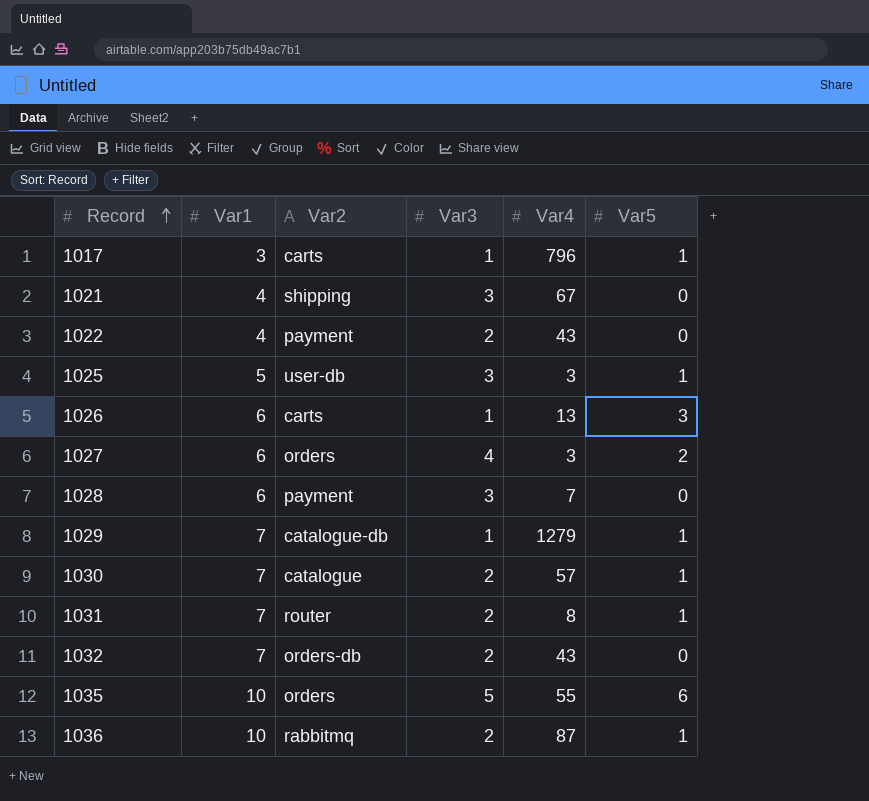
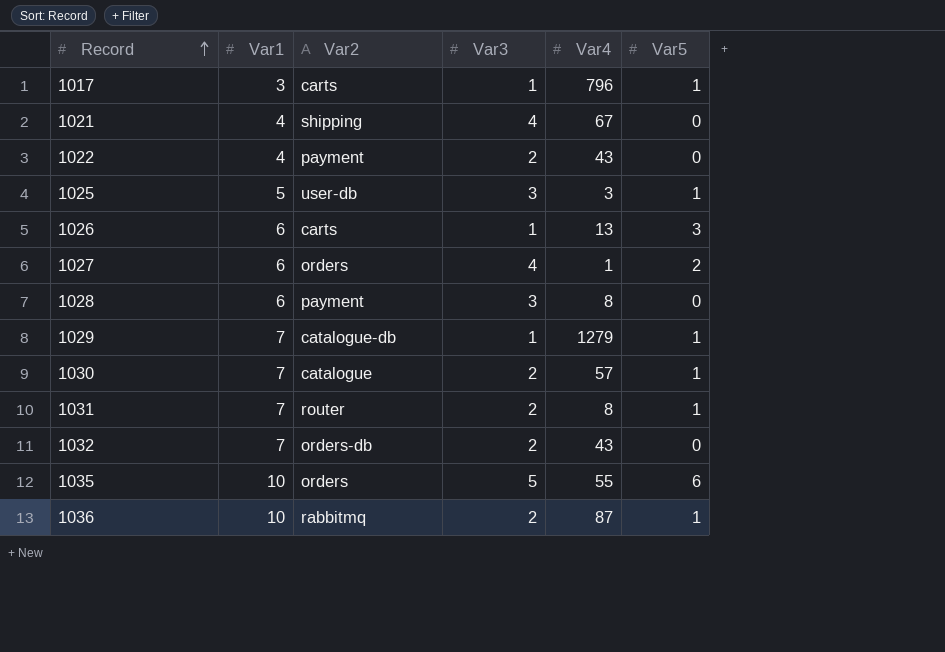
1021 | Var3: 3 -> 4
1027 | Var4: 3 -> 1
1028 | Var4: 7 -> 8

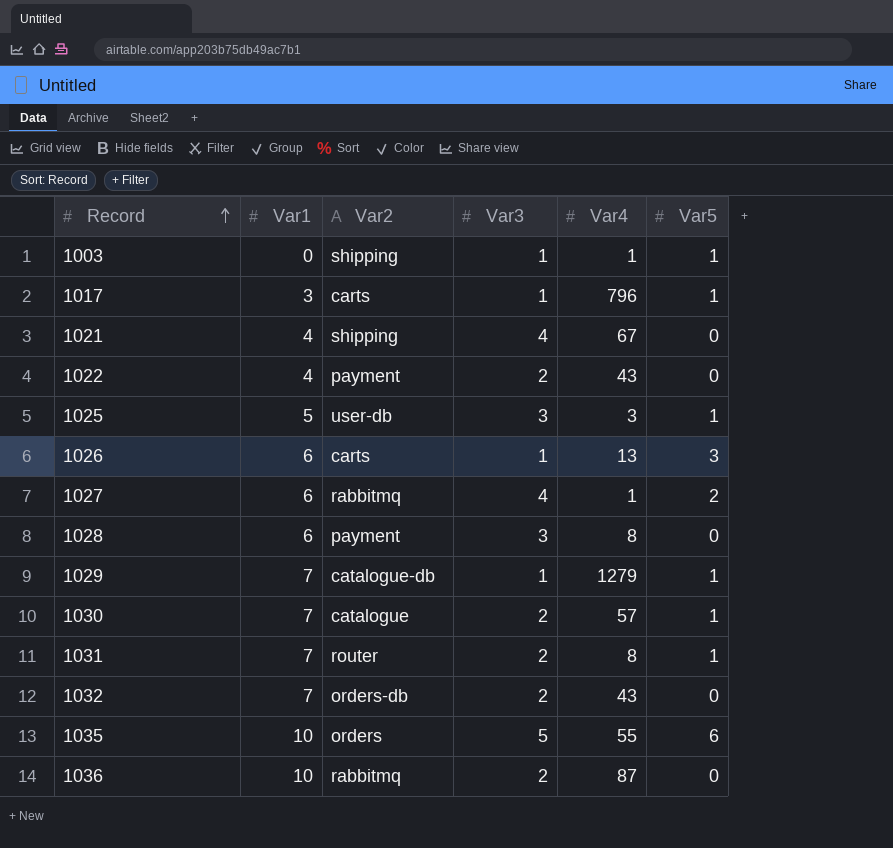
row 1003: none -> 0 | shipping | 1 | 1 | 1
1027 | Var2: orders -> rabbitmq
1036 | Var5: 1 -> 0

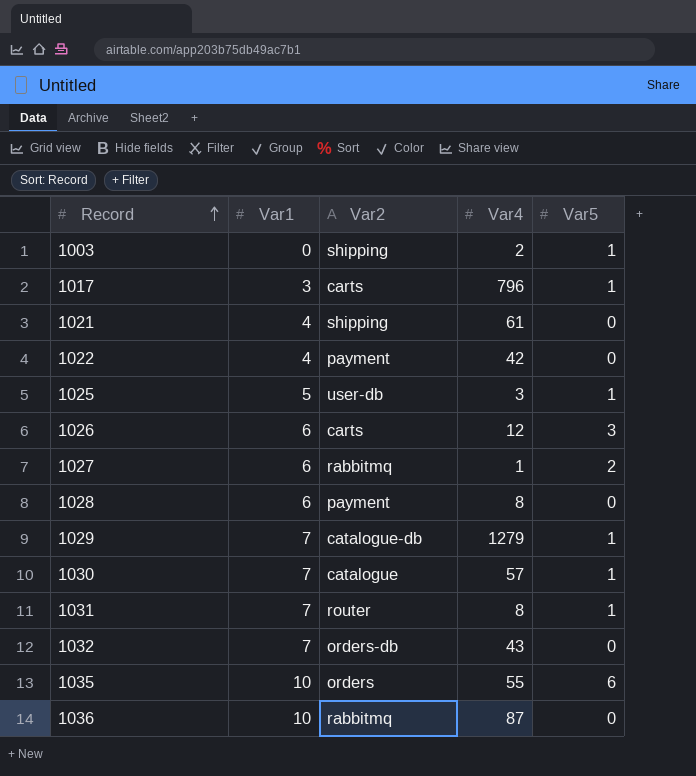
column Var3 | position: 4 -> none
1003 | Var4: 1 -> 2
1021 | Var4: 67 -> 61
1022 | Var4: 43 -> 42
1026 | Var4: 13 -> 12

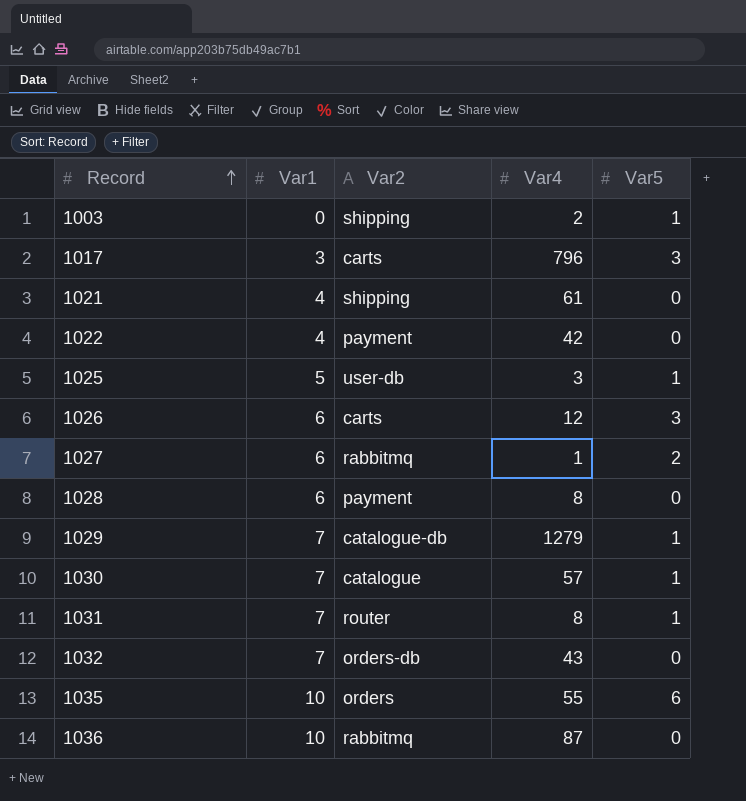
1017 | Var5: 1 -> 3

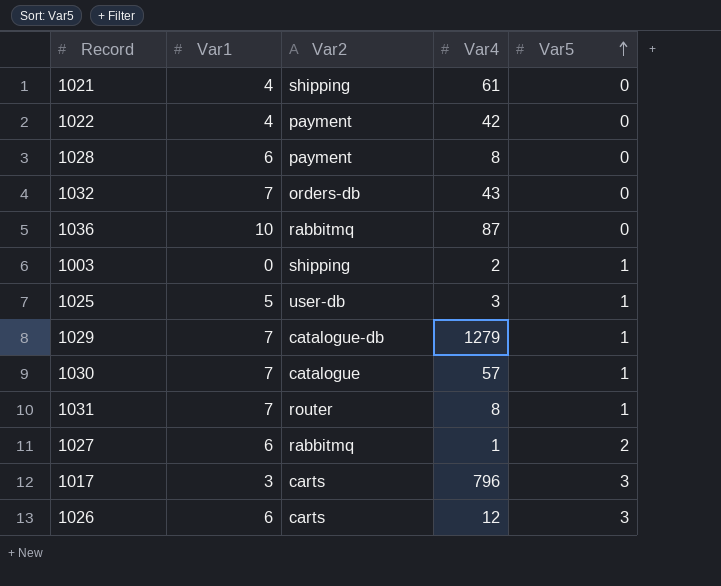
row order: Record ascending -> Var5 ascending
row 1035: 10 | orders | 55 | 6 -> none

